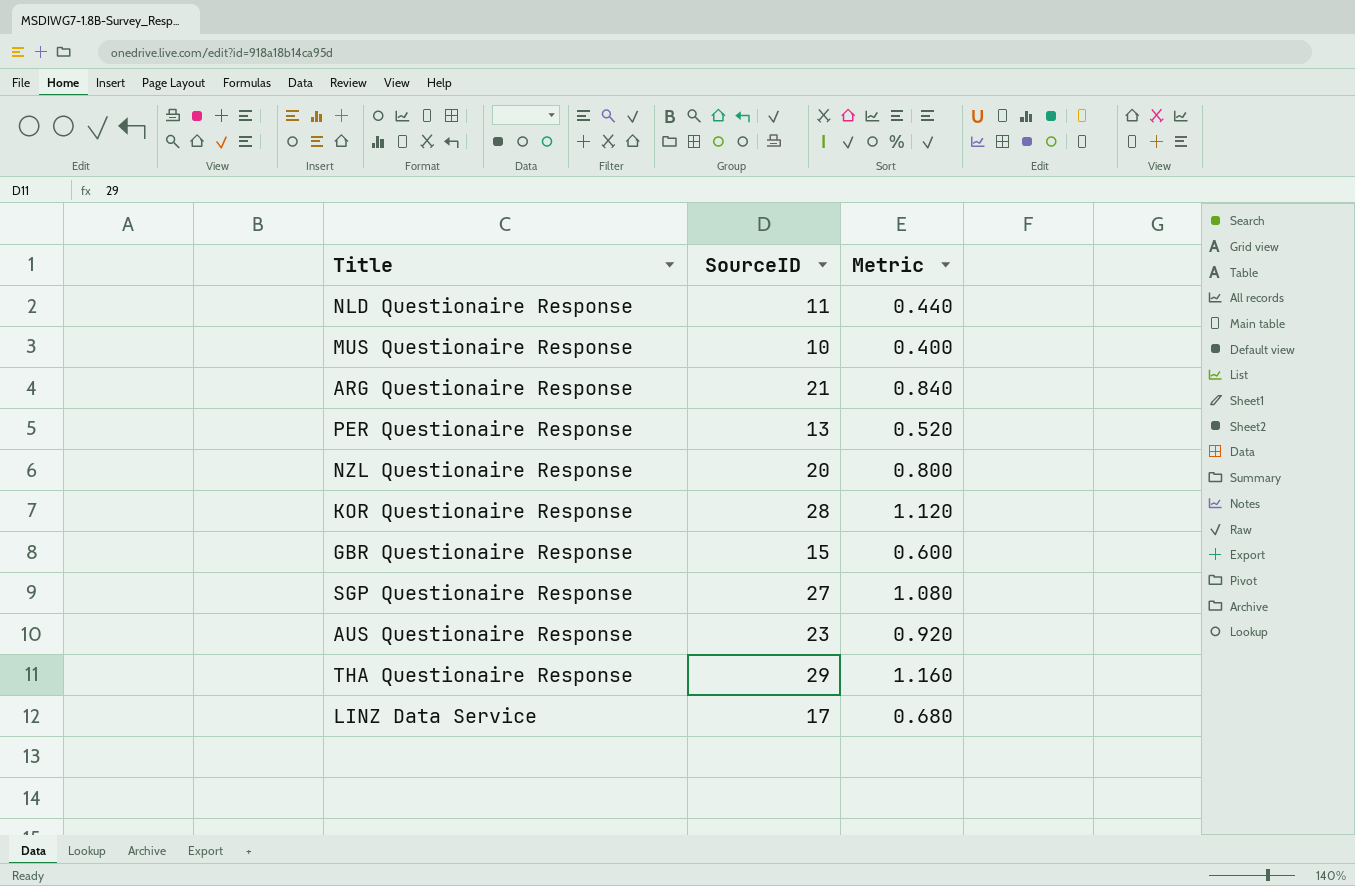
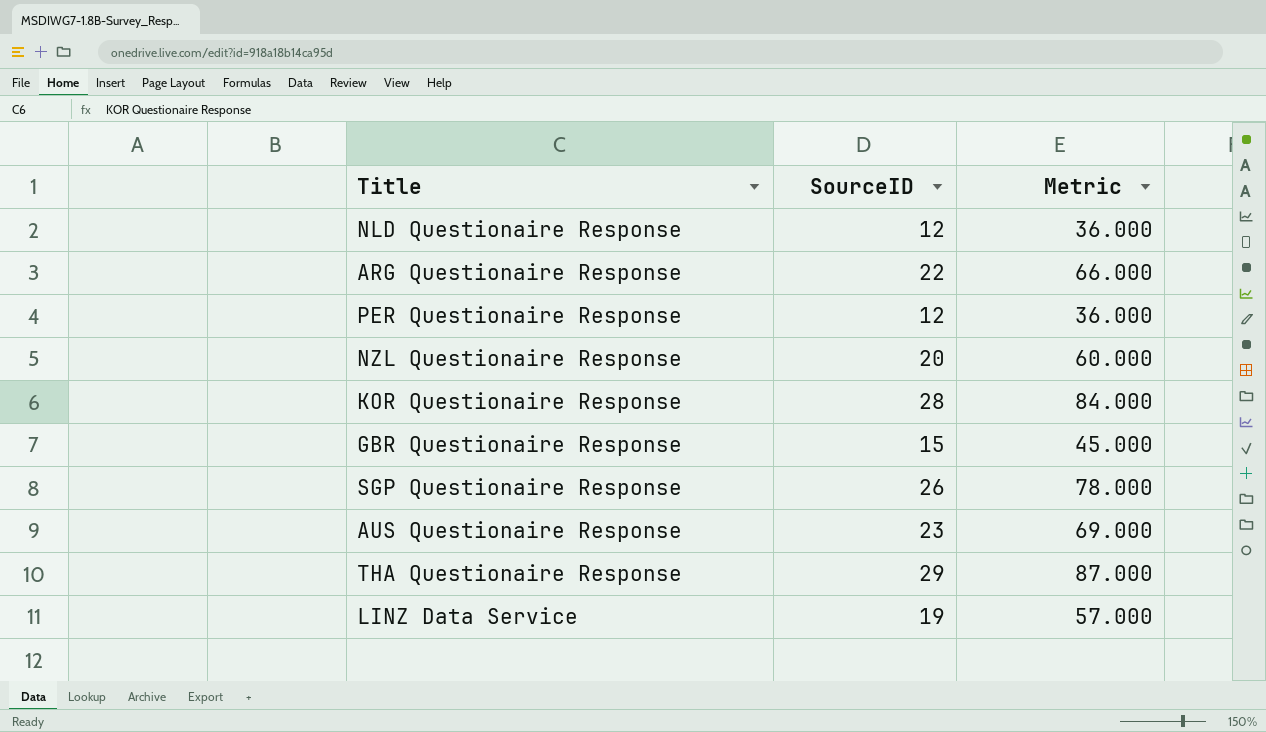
column Metric | formula: [SourceID] * 0.04 -> [SourceID] * 3
row MUS Questionaire Response: 10 | 0.400 -> none
NLD Questionaire Response | SourceID: 11 -> 12
ARG Questionaire Response | SourceID: 21 -> 22
PER Questionaire Response | SourceID: 13 -> 12
SGP Questionaire Response | SourceID: 27 -> 26
LINZ Data Service | SourceID: 17 -> 19

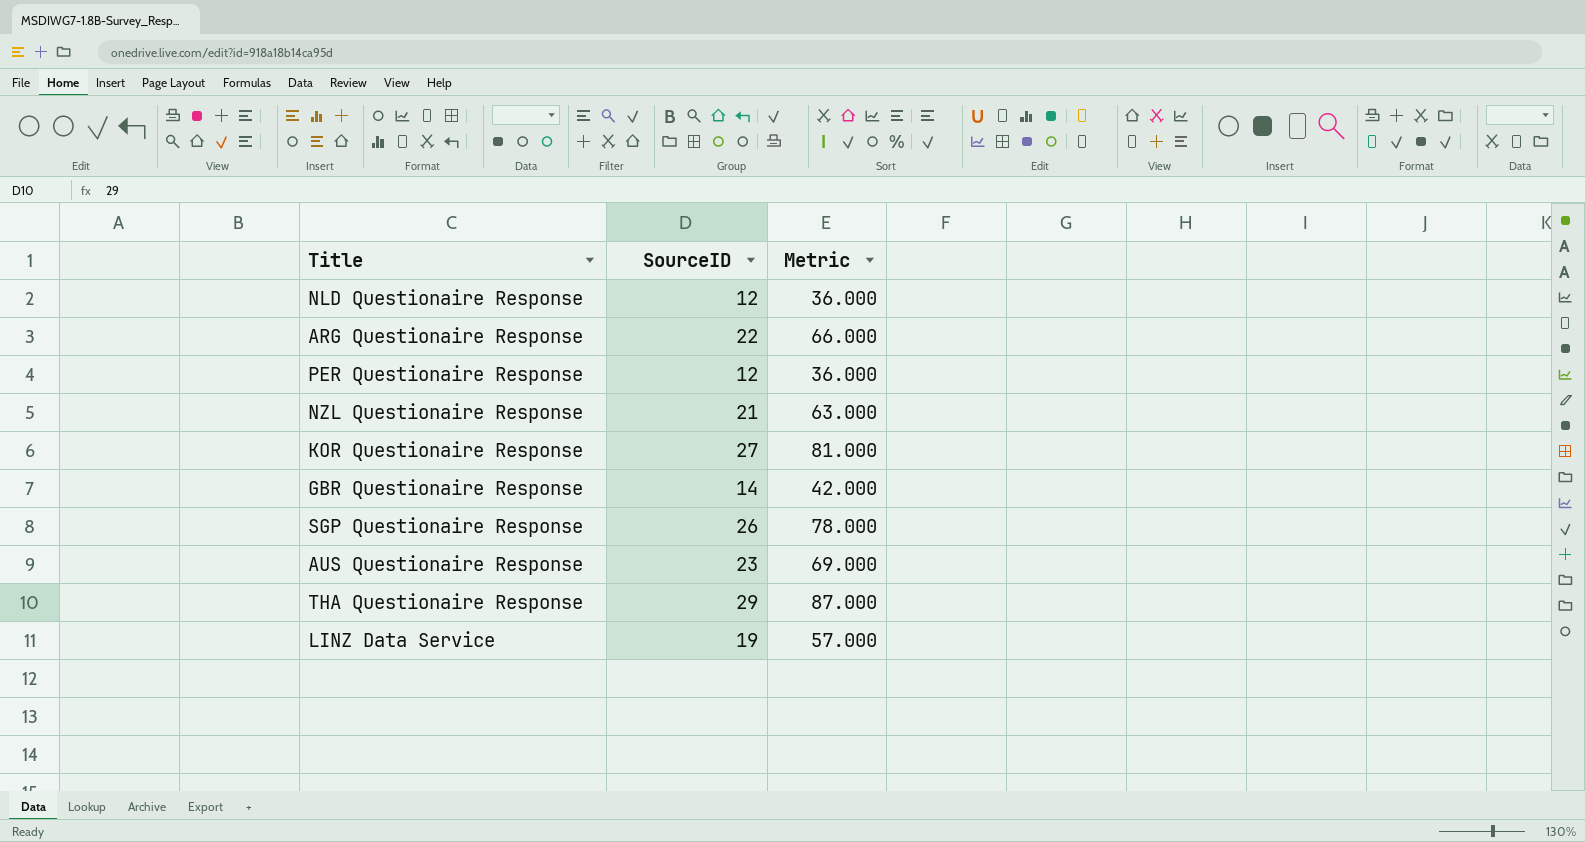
NZL Questionaire Response | SourceID: 20 -> 21
NZL Questionaire Response | Metric: 60.000 -> 63.000
KOR Questionaire Response | SourceID: 28 -> 27
KOR Questionaire Response | Metric: 84.000 -> 81.000
GBR Questionaire Response | SourceID: 15 -> 14
GBR Questionaire Response | Metric: 45.000 -> 42.000

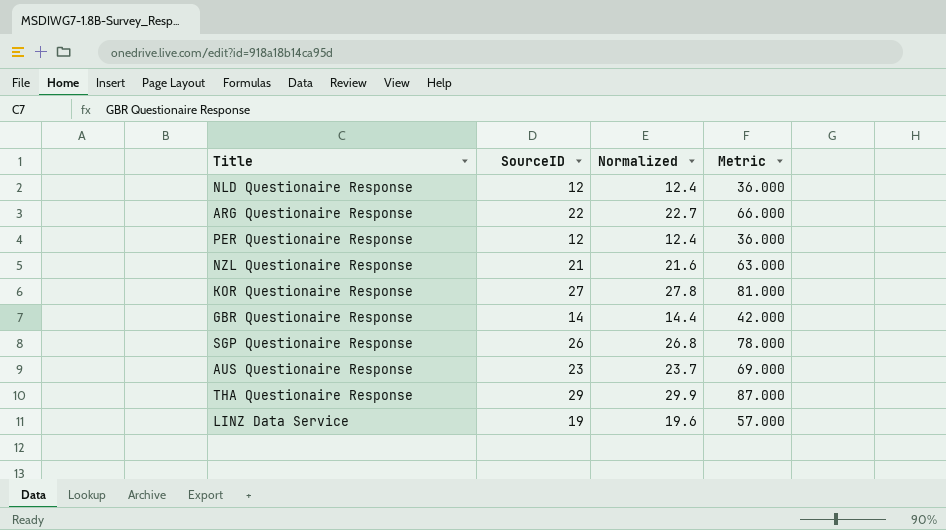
column Normalized | formula: none -> [SourceID] * 1.03

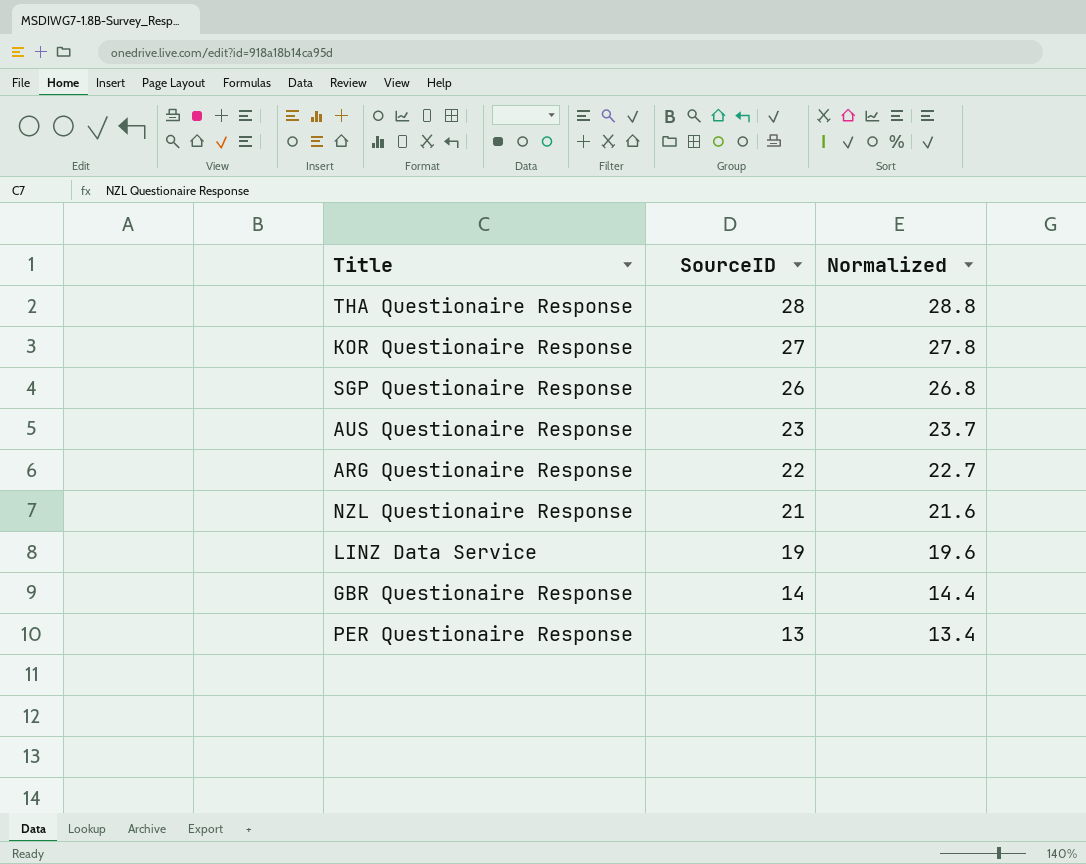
row order: none -> SourceID descending
column Metric | formula: [SourceID] * 3 -> none
row NLD Questionaire Response: 12 | 12.4 | 36.000 -> none
THA Questionaire Response | SourceID: 29 -> 28
THA Questionaire Response | Normalized: 29.9 -> 28.8
PER Questionaire Response | SourceID: 12 -> 13
PER Questionaire Response | Normalized: 12.4 -> 13.4

